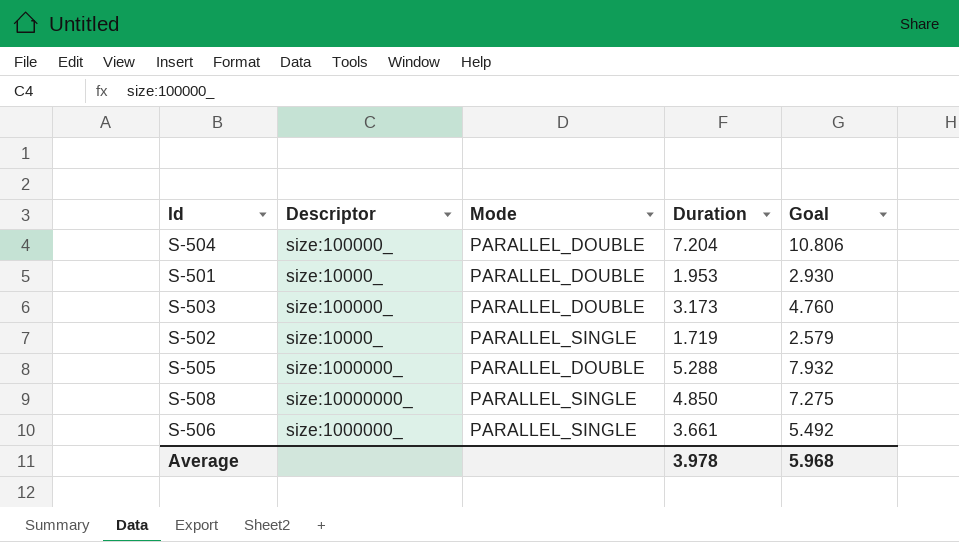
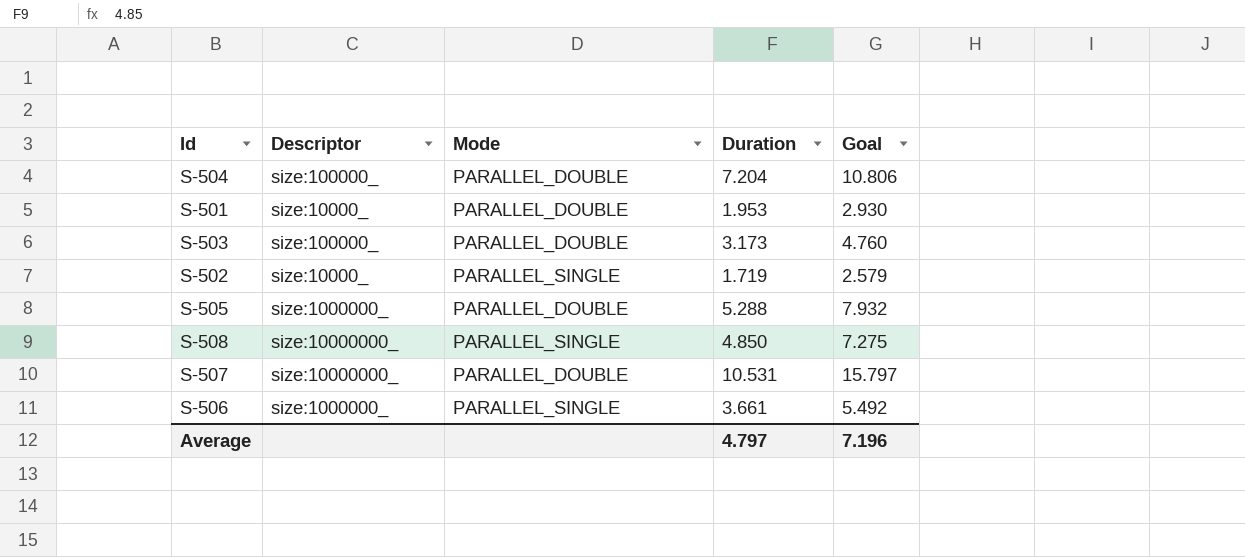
row S-507: none -> size:10000000_ | PARALLEL_DOUBLE | 10.531 | 15.797
Average | Duration: 3.978 -> 4.797
Average | Goal: 5.968 -> 7.196

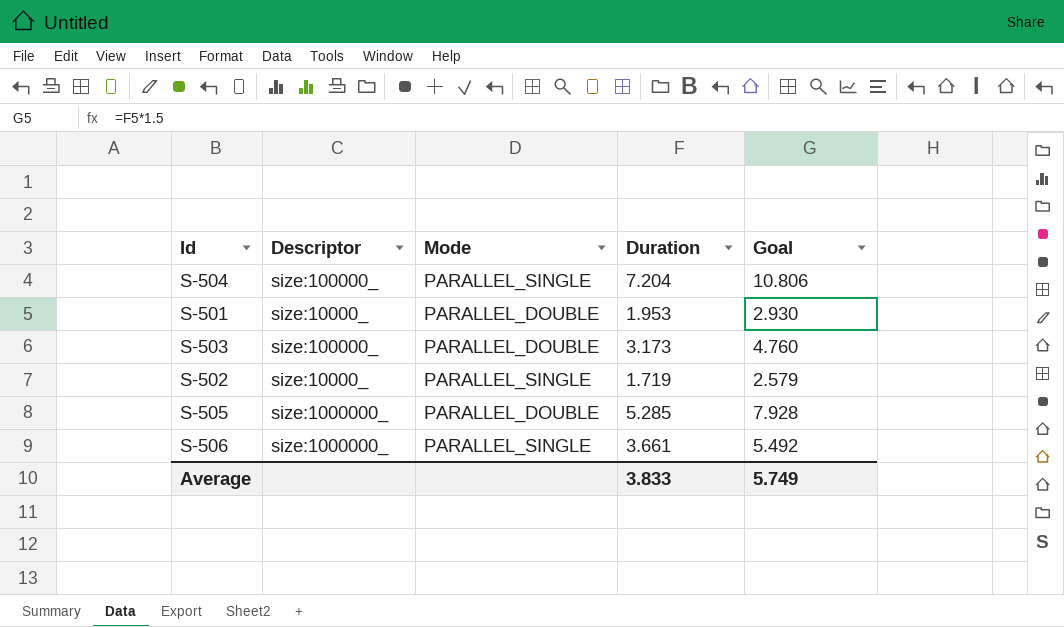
row S-508: size:10000000_ | PARALLEL_SINGLE | 4.850 | 7.275 -> none
row S-507: size:10000000_ | PARALLEL_DOUBLE | 10.531 | 15.797 -> none
S-504 | Mode: PARALLEL_DOUBLE -> PARALLEL_SINGLE
S-505 | Duration: 5.288 -> 5.285
S-505 | Goal: 7.932 -> 7.928
Average | Duration: 4.797 -> 3.833
Average | Goal: 7.196 -> 5.749

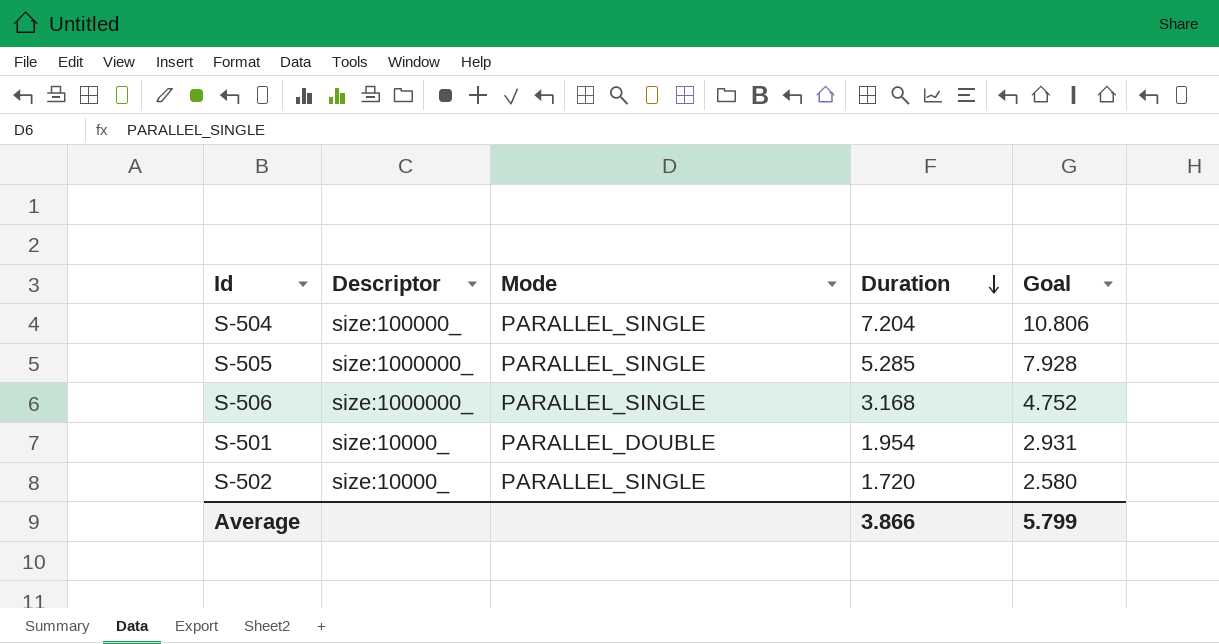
row order: none -> Duration descending
row S-503: size:100000_ | PARALLEL_DOUBLE | 3.173 | 4.760 -> none
S-505 | Mode: PARALLEL_DOUBLE -> PARALLEL_SINGLE
S-506 | Duration: 3.661 -> 3.168
S-506 | Goal: 5.492 -> 4.752
S-501 | Duration: 1.953 -> 1.954
S-501 | Goal: 2.930 -> 2.931
S-502 | Duration: 1.719 -> 1.720
S-502 | Goal: 2.579 -> 2.580
Average | Duration: 3.833 -> 3.866
Average | Goal: 5.749 -> 5.799

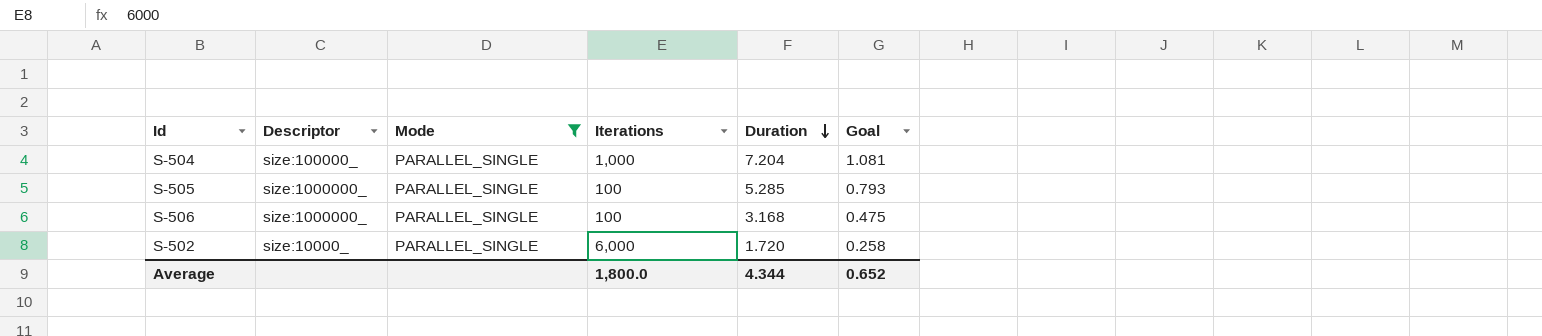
filter: none -> Mode = PARALLEL_SINGLE
column Iterations | position: none -> 4
column Goal | formula: [Duration] * 1.5 -> [Duration] * 0.15
Average | Duration: 3.866 -> 4.344
Average | Goal: 5.799 -> 0.652

